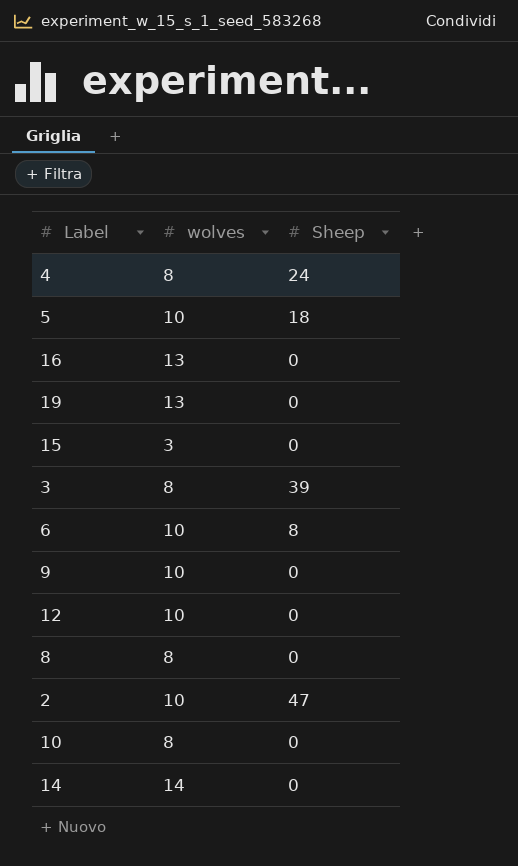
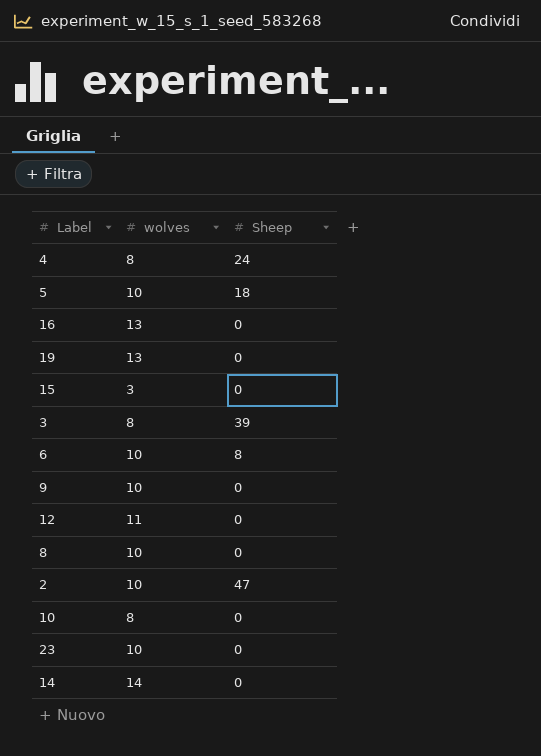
12 | wolves: 10 -> 11
8 | wolves: 8 -> 10
row 23: none -> 10 | 0

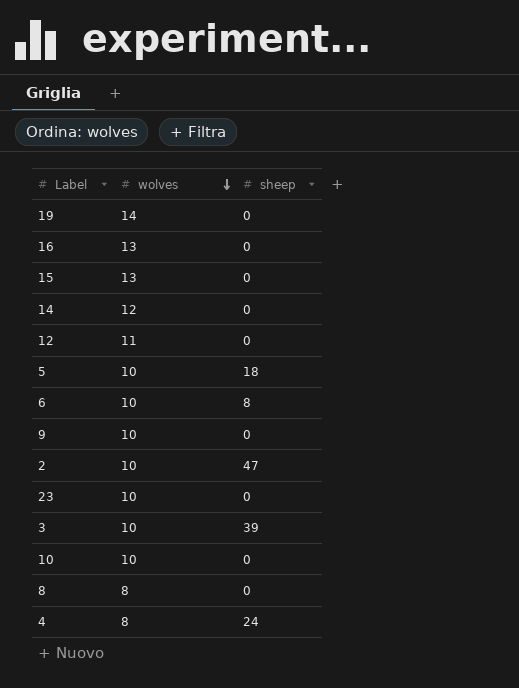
row order: none -> wolves descending
column name: Sheep -> sheep
19 | wolves: 13 -> 14
15 | wolves: 3 -> 13
14 | wolves: 14 -> 12
3 | wolves: 8 -> 10
10 | wolves: 8 -> 10
8 | wolves: 10 -> 8

